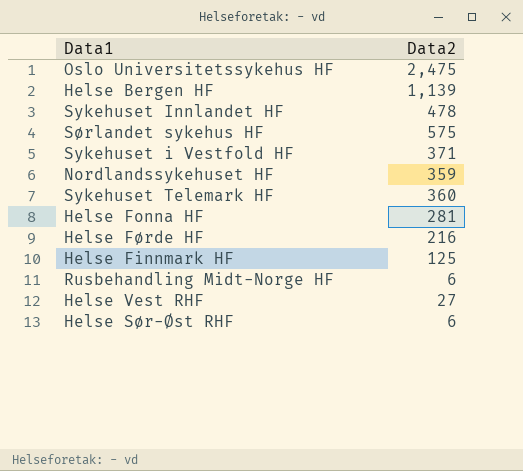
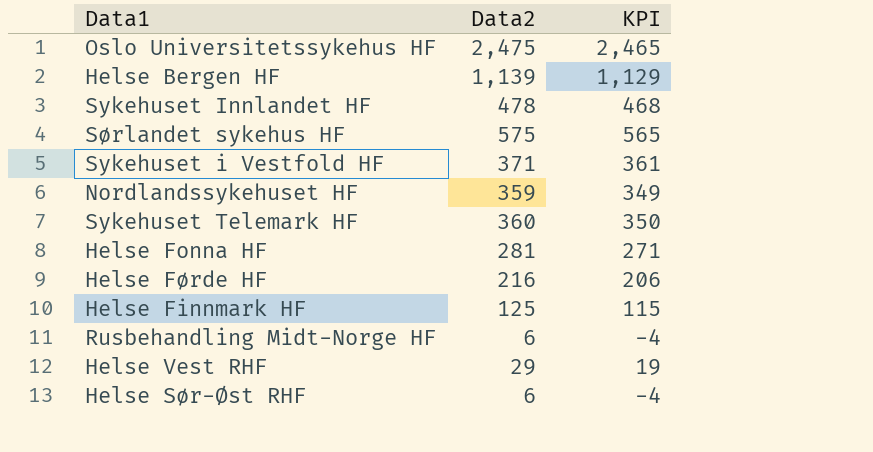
column KPI | formula: none -> [Data2] - 10
Helse Vest RHF | Data2: 27 -> 29

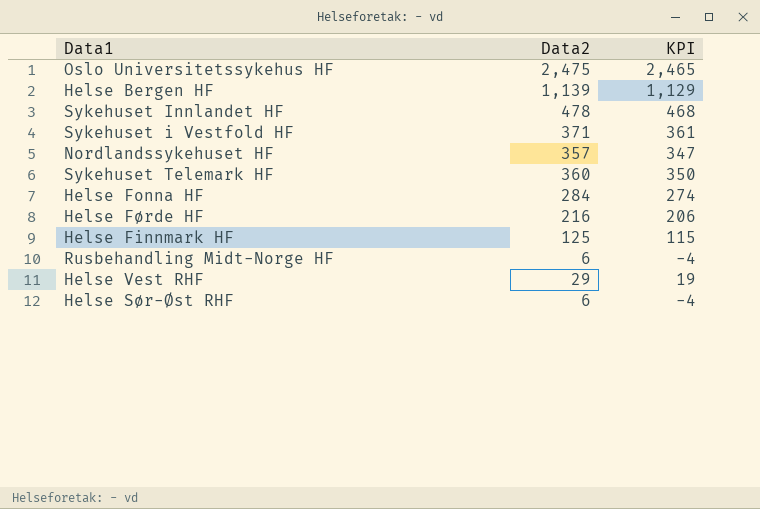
row Sørlandet sykehus HF: 575 | 565 -> none
Nordlandssykehuset HF | Data2: 359 -> 357
Nordlandssykehuset HF | KPI: 349 -> 347
Helse Fonna HF | Data2: 281 -> 284
Helse Fonna HF | KPI: 271 -> 274

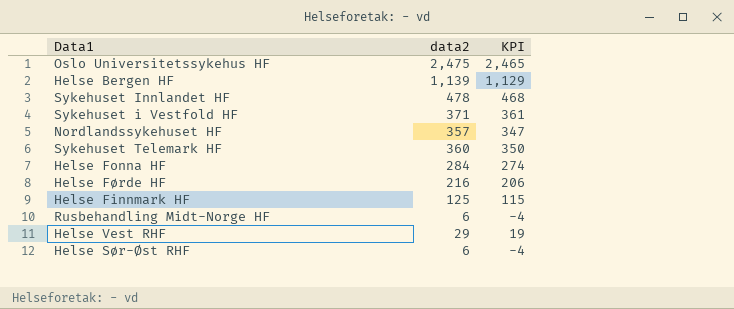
column name: Data2 -> data2

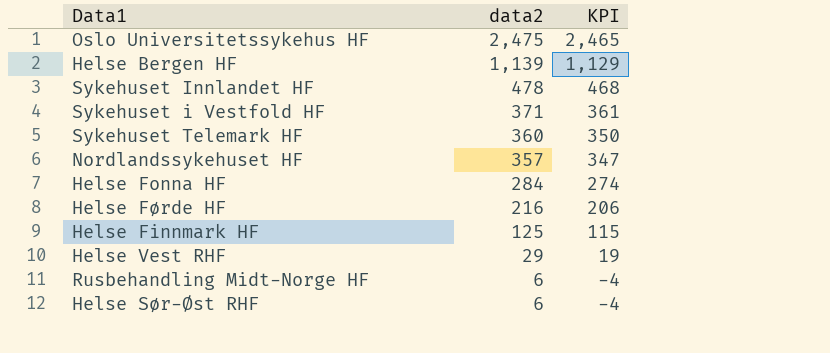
row order: none -> data2 descending

